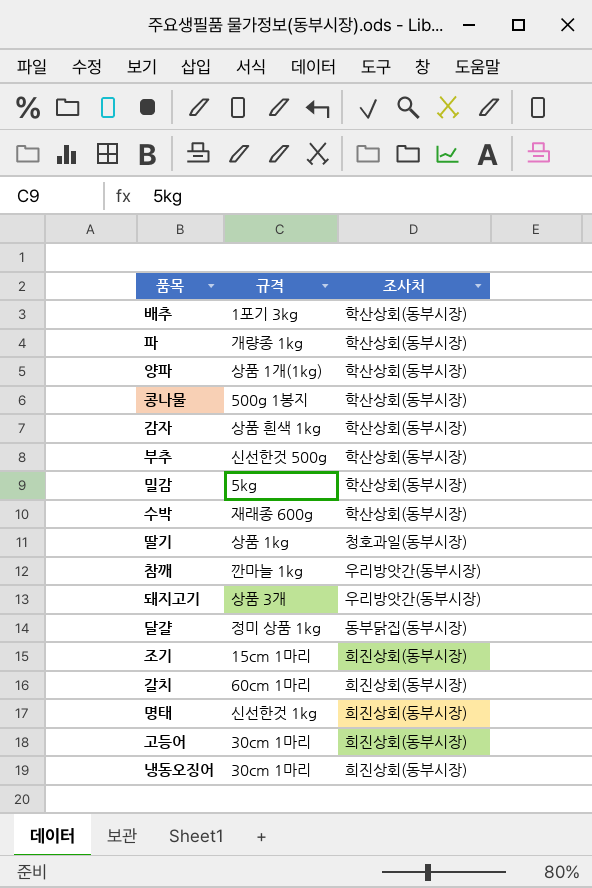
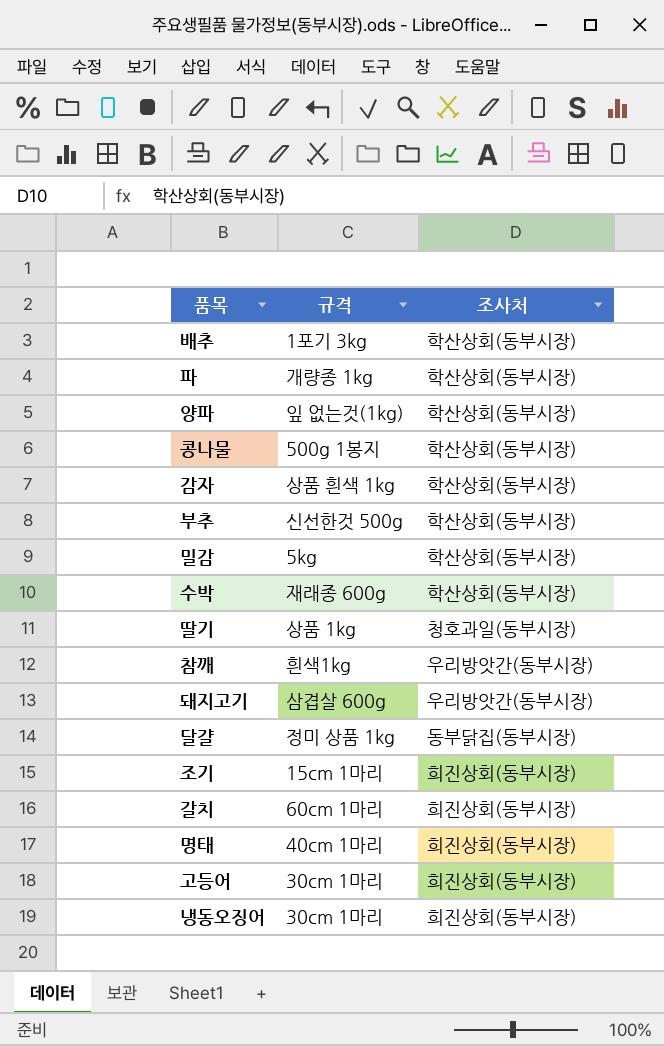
양파 | 규격: 상품 1개(1kg) -> 잎 없는것(1kg)
참깨 | 규격: 깐마늘 1kg -> 흰색1kg
돼지고기 | 규격: 상품 3개 -> 삼겹살 600g
명태 | 규격: 신선한것 1kg -> 40cm 1마리

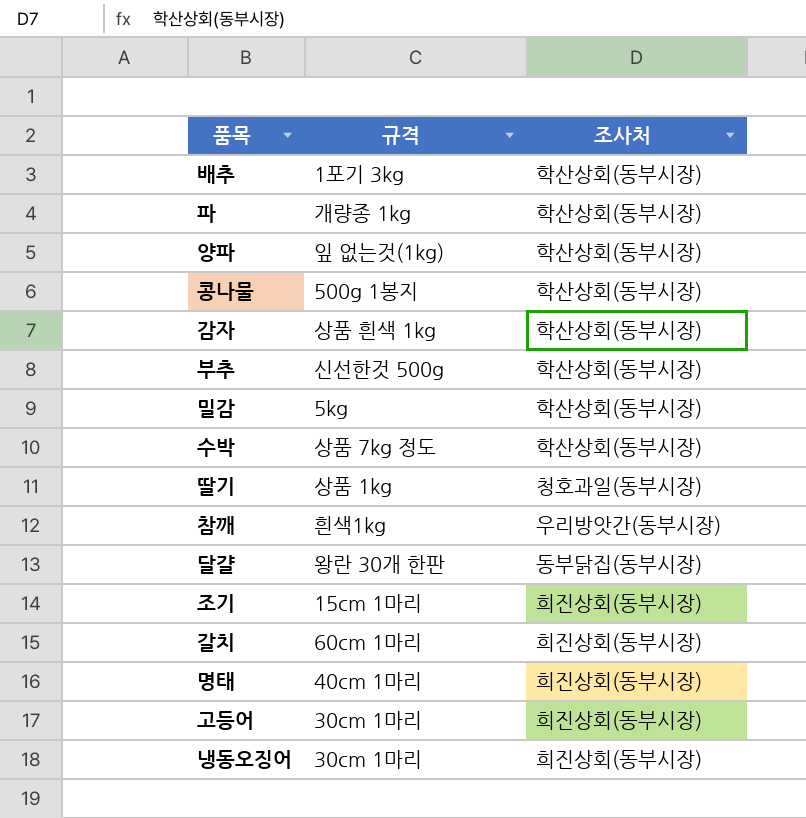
row 돼지고기: 삼겹살 600g | 우리방앗간(동부시장) -> none
수박 | 규격: 재래종 600g -> 상품 7kg 정도
달걀 | 규격: 정미 상품 1kg -> 왕란 30개 한판

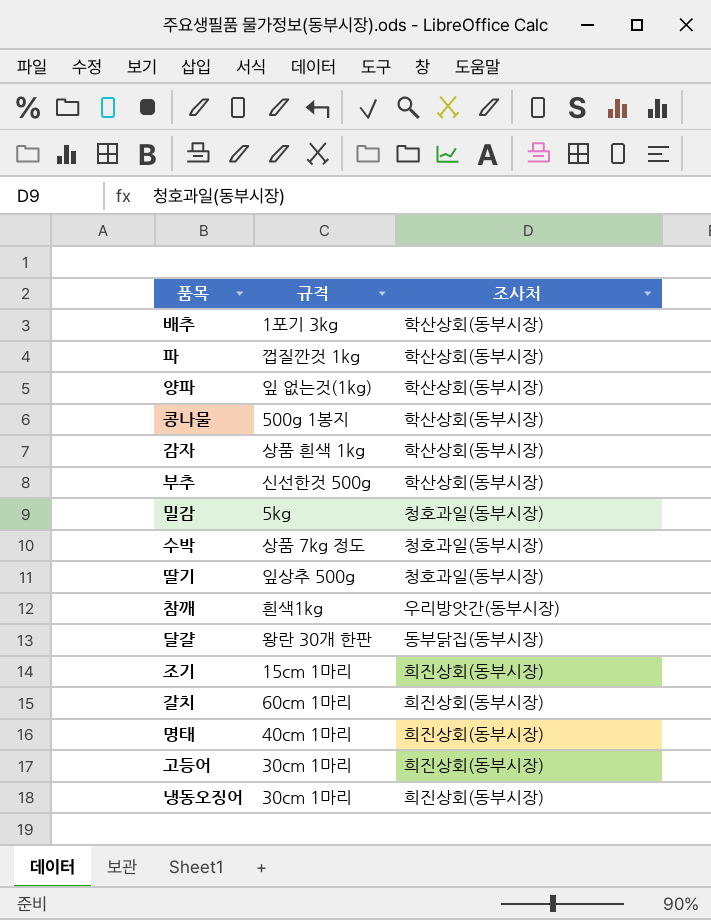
파 | 규격: 개량종 1kg -> 껍질깐것 1kg
밀감 | 조사처: 학산상회(동부시장) -> 청호과일(동부시장)
수박 | 조사처: 학산상회(동부시장) -> 청호과일(동부시장)
딸기 | 규격: 상품 1kg -> 잎상추 500g

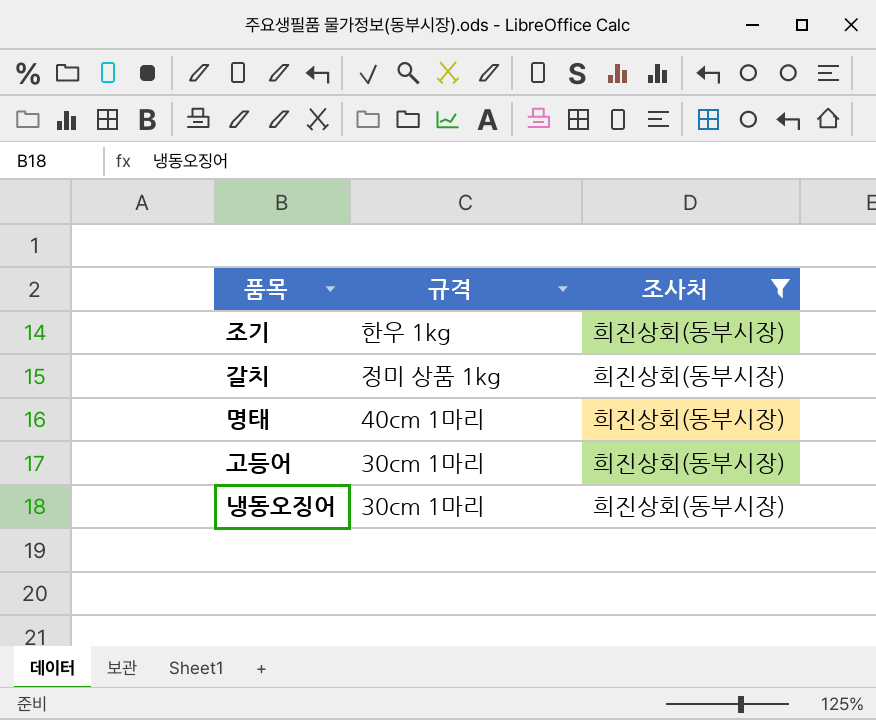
filter: none -> 조사처 = 희진상회(동부시장)
조기 | 규격: 15cm 1마리 -> 한우 1kg
갈치 | 규격: 60cm 1마리 -> 정미 상품 1kg

